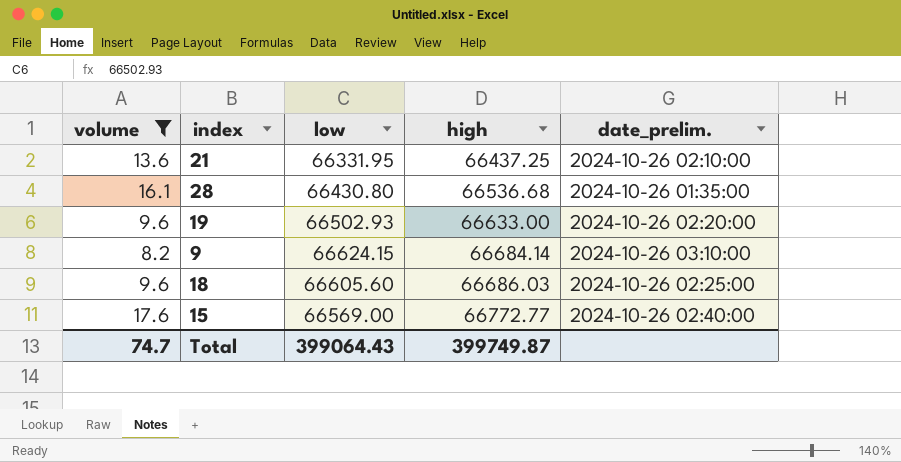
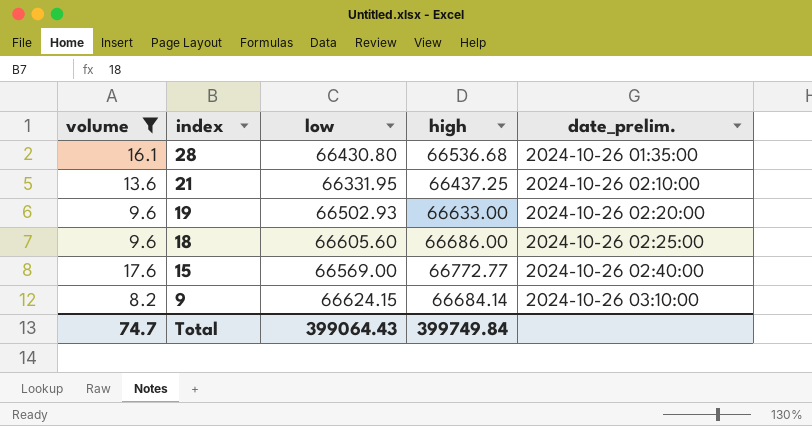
row order: high ascending -> index descending
18 | high: 66686.03 -> 66686.00
Total | high: 399749.87 -> 399749.84

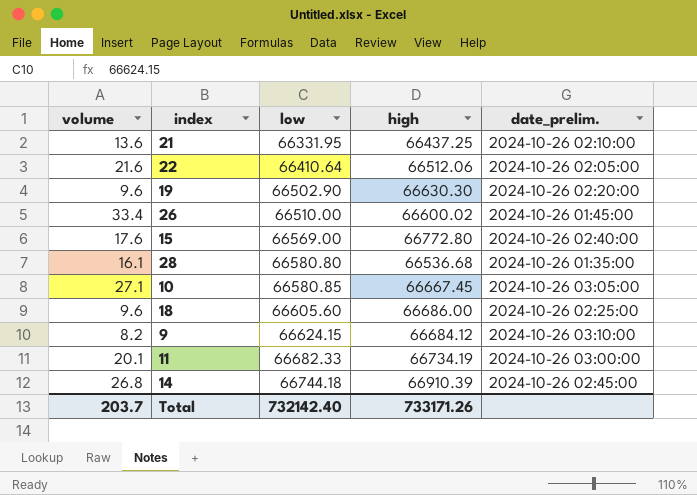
filter: volume <= 17.6 -> none
row order: index descending -> low ascending
19 | low: 66502.93 -> 66502.90
19 | high: 66633.00 -> 66630.30
15 | high: 66772.77 -> 66772.80
28 | low: 66430.80 -> 66580.80
9 | high: 66684.14 -> 66684.12
Total | volume: 74.7 -> 203.7
Total | low: 399064.43 -> 732142.40
Total | high: 399749.84 -> 733171.26

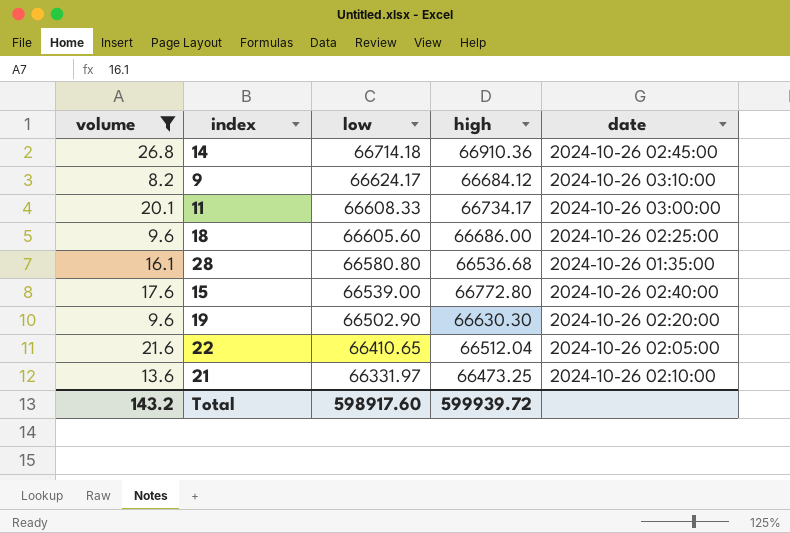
filter: none -> volume <= 26.8
row order: low ascending -> low descending
column name: date_prelim. -> date
14 | low: 66744.18 -> 66714.18
14 | high: 66910.39 -> 66910.36
9 | low: 66624.15 -> 66624.17
11 | low: 66682.33 -> 66608.33
11 | high: 66734.19 -> 66734.17
15 | low: 66569.00 -> 66539.00
22 | low: 66410.64 -> 66410.65
22 | high: 66512.06 -> 66512.04
21 | low: 66331.95 -> 66331.97
21 | high: 66437.25 -> 66473.25
Total | volume: 203.7 -> 143.2
Total | low: 732142.40 -> 598917.60
Total | high: 733171.26 -> 599939.72

